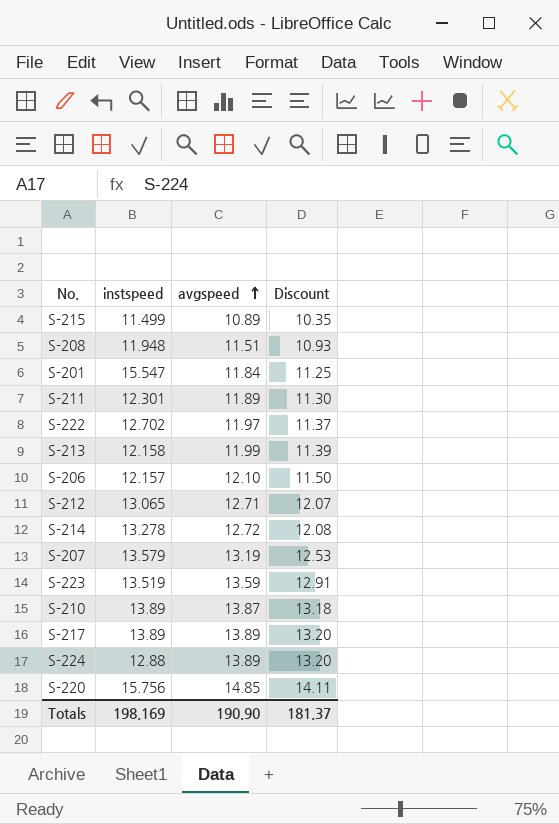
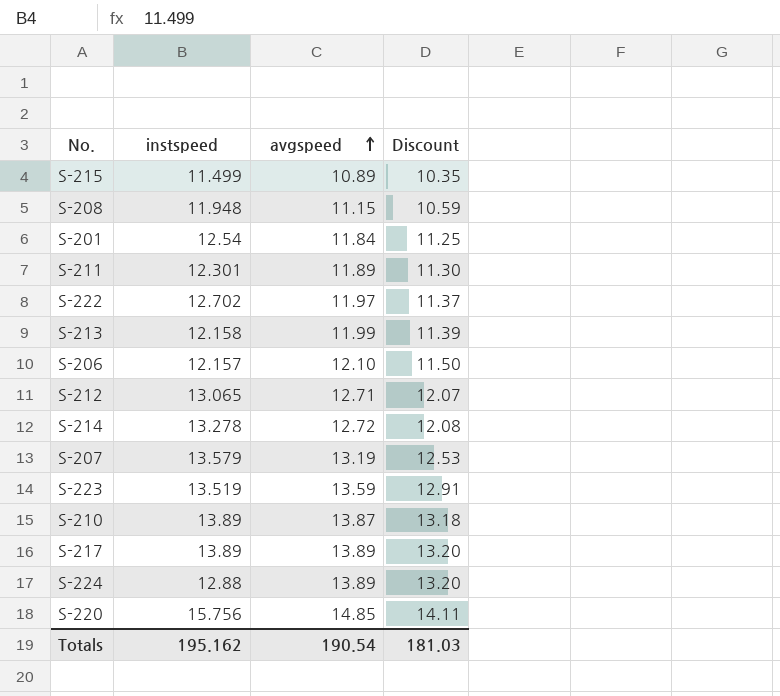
S-208 | avgspeed: 11.51 -> 11.15
S-208 | Discount: 10.93 -> 10.59
S-201 | instspeed: 15.547 -> 12.54
Totals | instspeed: 198.169 -> 195.162
Totals | avgspeed: 190.90 -> 190.54
Totals | Discount: 181.37 -> 181.03

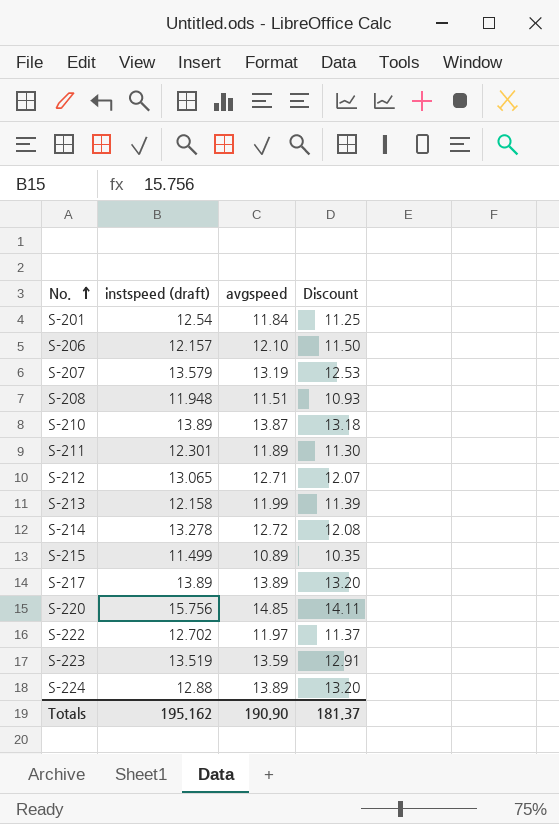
row order: avgspeed ascending -> No. ascending
column name: instspeed -> instspeed (draft)
S-208 | avgspeed: 11.15 -> 11.51
S-208 | Discount: 10.59 -> 10.93
Totals | avgspeed: 190.54 -> 190.90
Totals | Discount: 181.03 -> 181.37

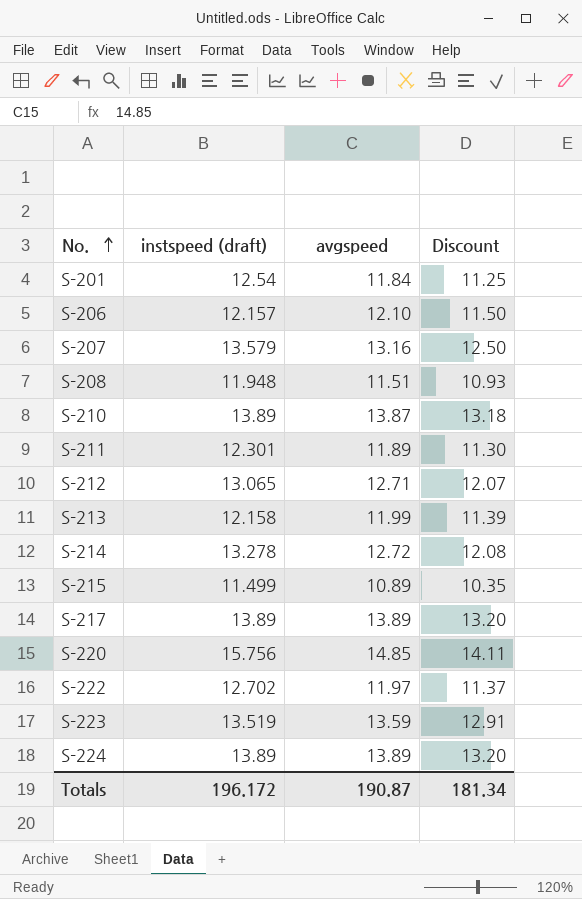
S-207 | avgspeed: 13.19 -> 13.16
S-207 | Discount: 12.53 -> 12.50
S-224 | instspeed (draft): 12.88 -> 13.89
Totals | instspeed (draft): 195.162 -> 196.172
Totals | avgspeed: 190.90 -> 190.87
Totals | Discount: 181.37 -> 181.34

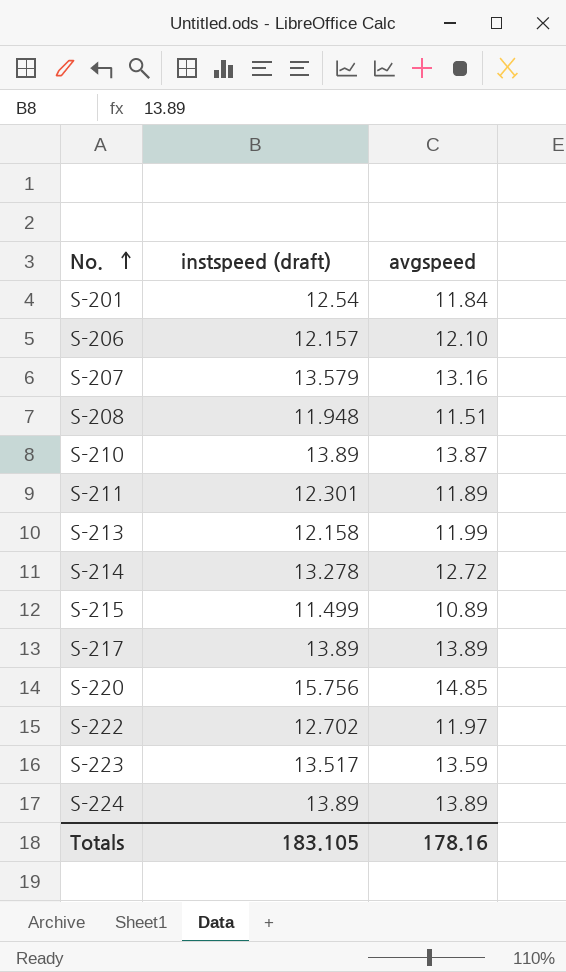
column Discount | formula: [avgspeed] * 0.95 -> none
row S-212: 13.065 | 12.71 | 12.07 -> none
S-223 | instspeed (draft): 13.519 -> 13.517
Totals | instspeed (draft): 196.172 -> 183.105
Totals | avgspeed: 190.87 -> 178.16

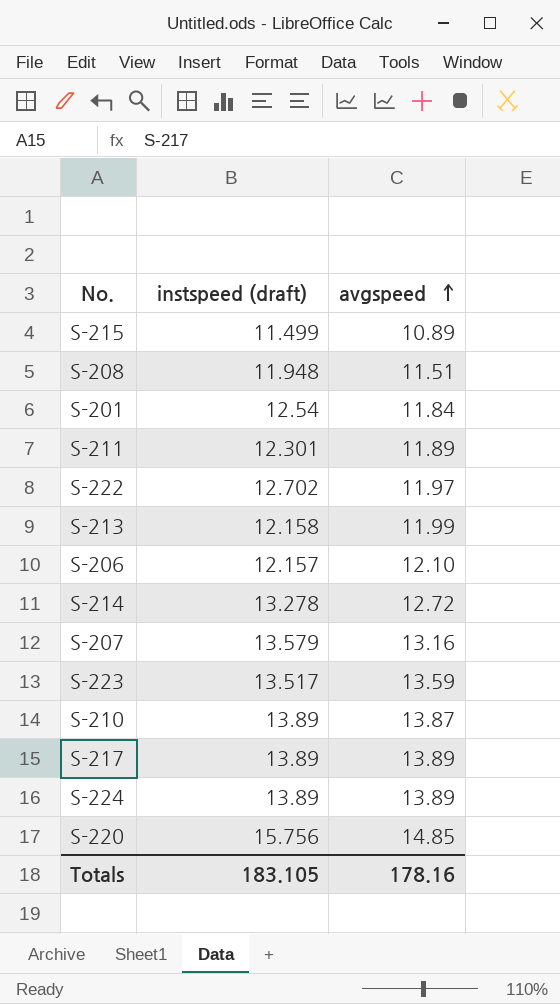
row order: No. ascending -> avgspeed ascending

